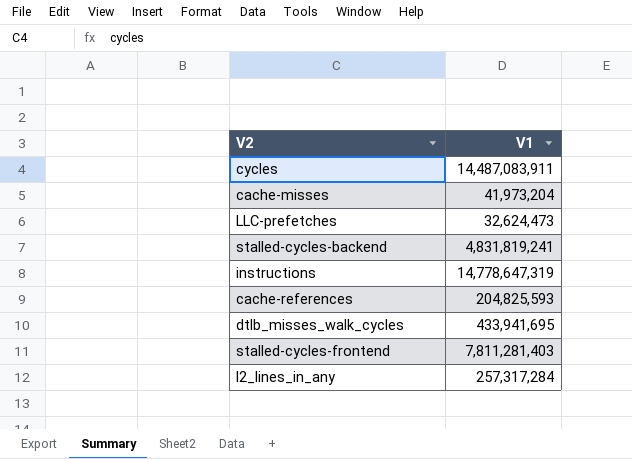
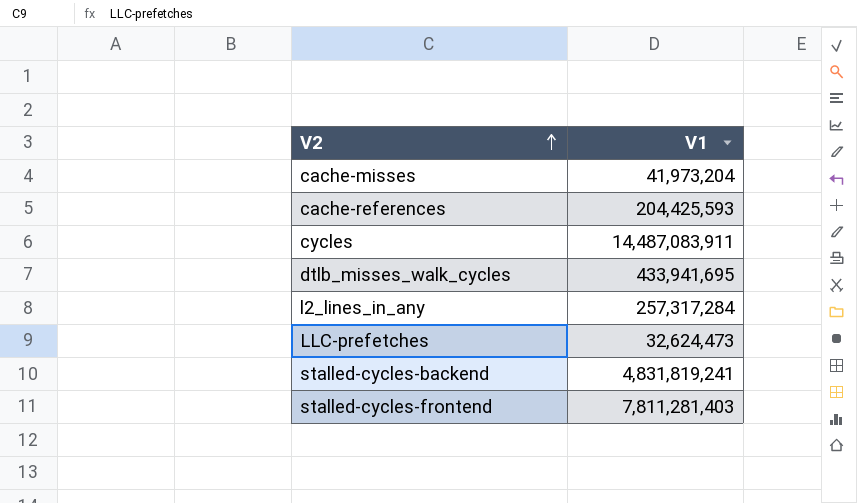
row order: none -> V2 ascending
row instructions: 14,778,647,319 -> none
cache-references | V1: 204,825,593 -> 204,425,593

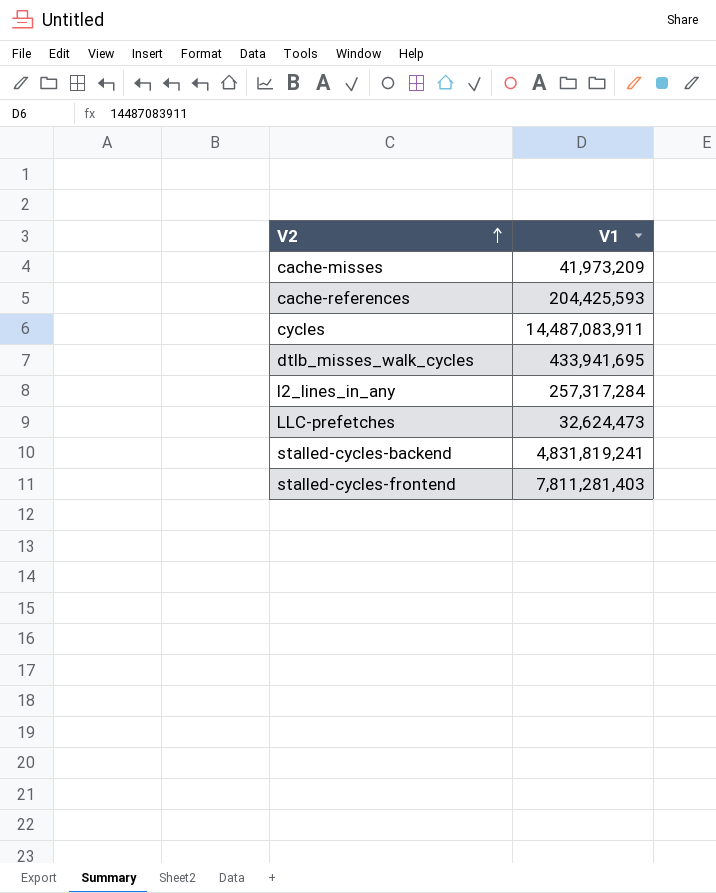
cache-misses | V1: 41,973,204 -> 41,973,209

